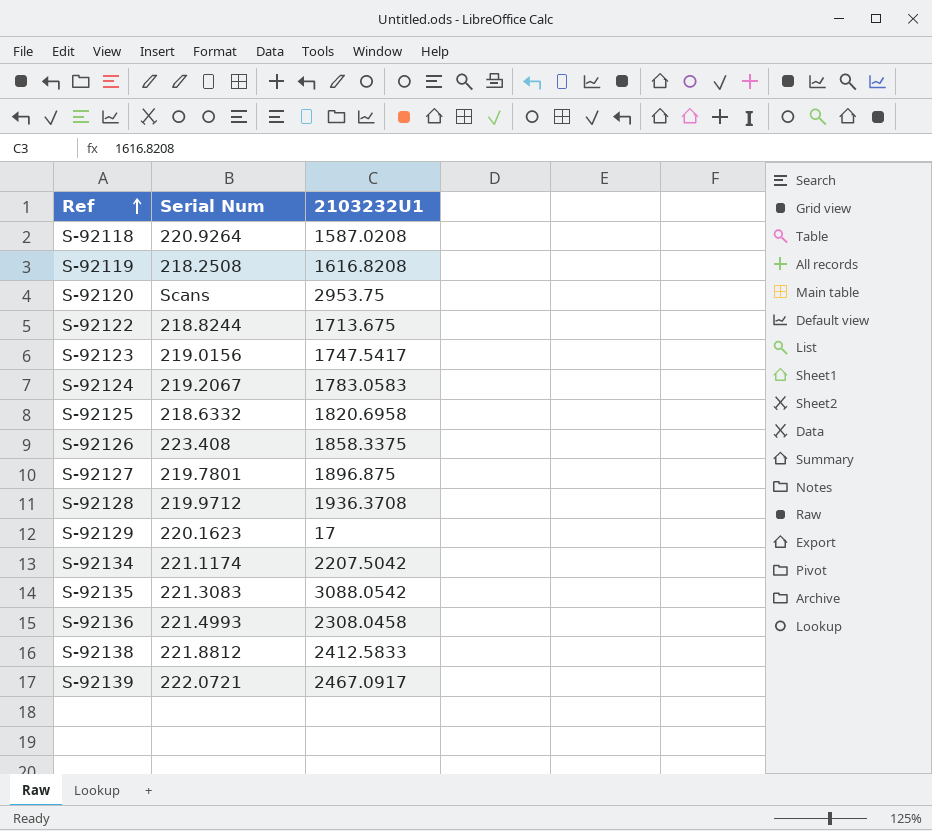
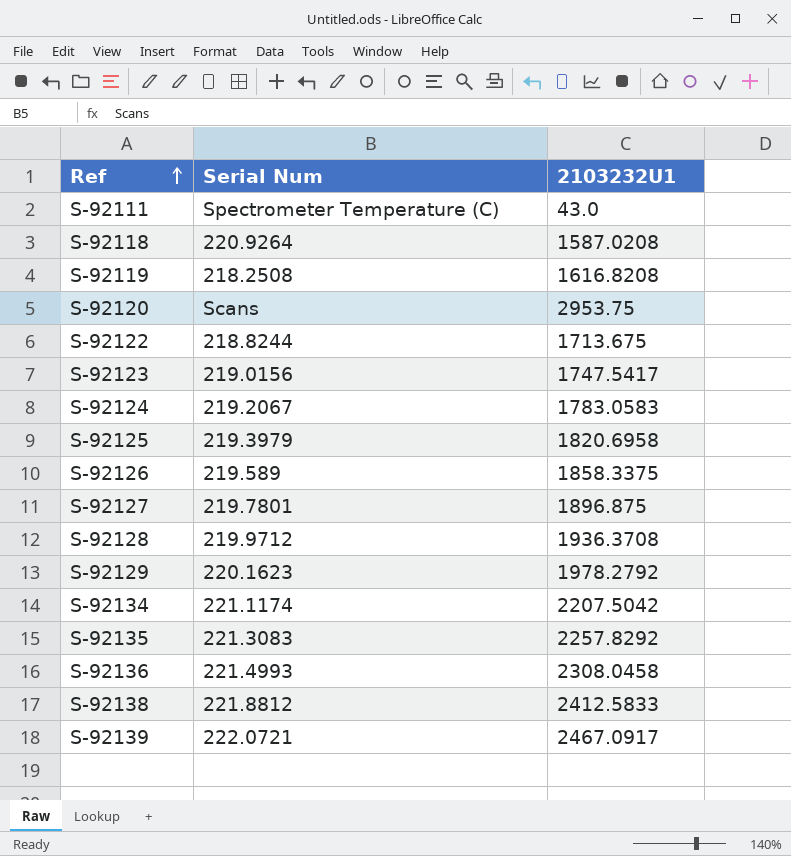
row S-92111: none -> Spectrometer Temperature (C) | 43.0
S-92125 | Serial Num: 218.6332 -> 219.3979
S-92126 | Serial Num: 223.408 -> 219.589
S-92129 | 2103232U1: 17 -> 1978.2792
S-92135 | 2103232U1: 3088.0542 -> 2257.8292

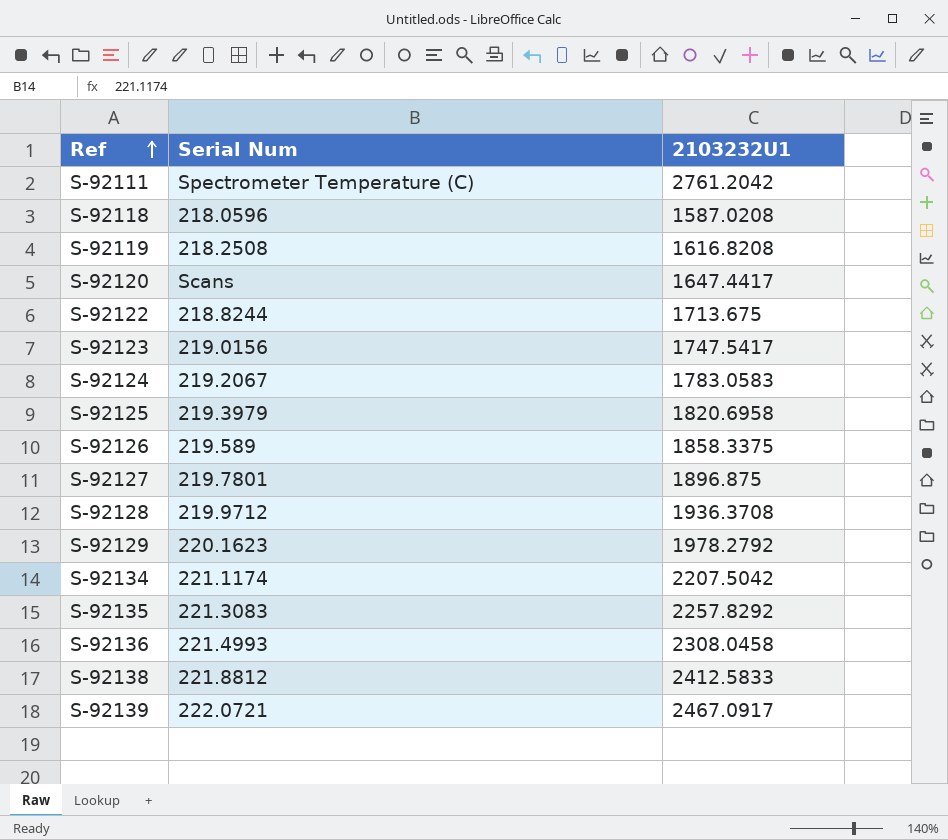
S-92111 | 2103232U1: 43.0 -> 2761.2042
S-92118 | Serial Num: 220.9264 -> 218.0596
S-92120 | 2103232U1: 2953.75 -> 1647.4417

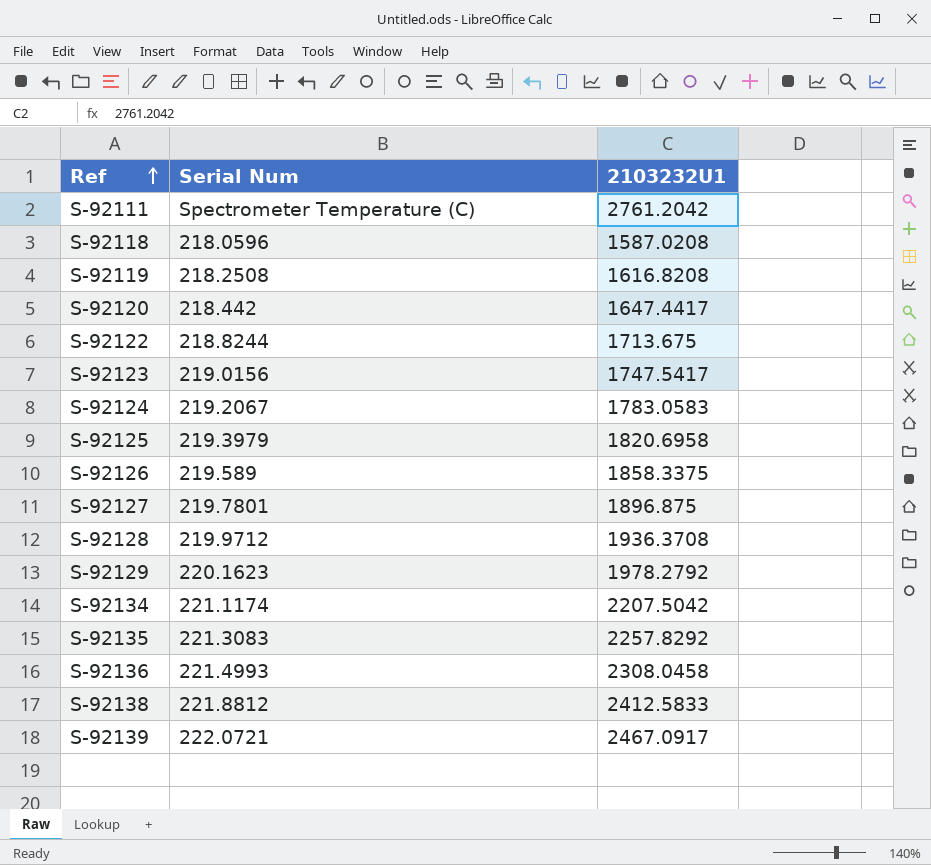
S-92120 | Serial Num: Scans -> 218.442

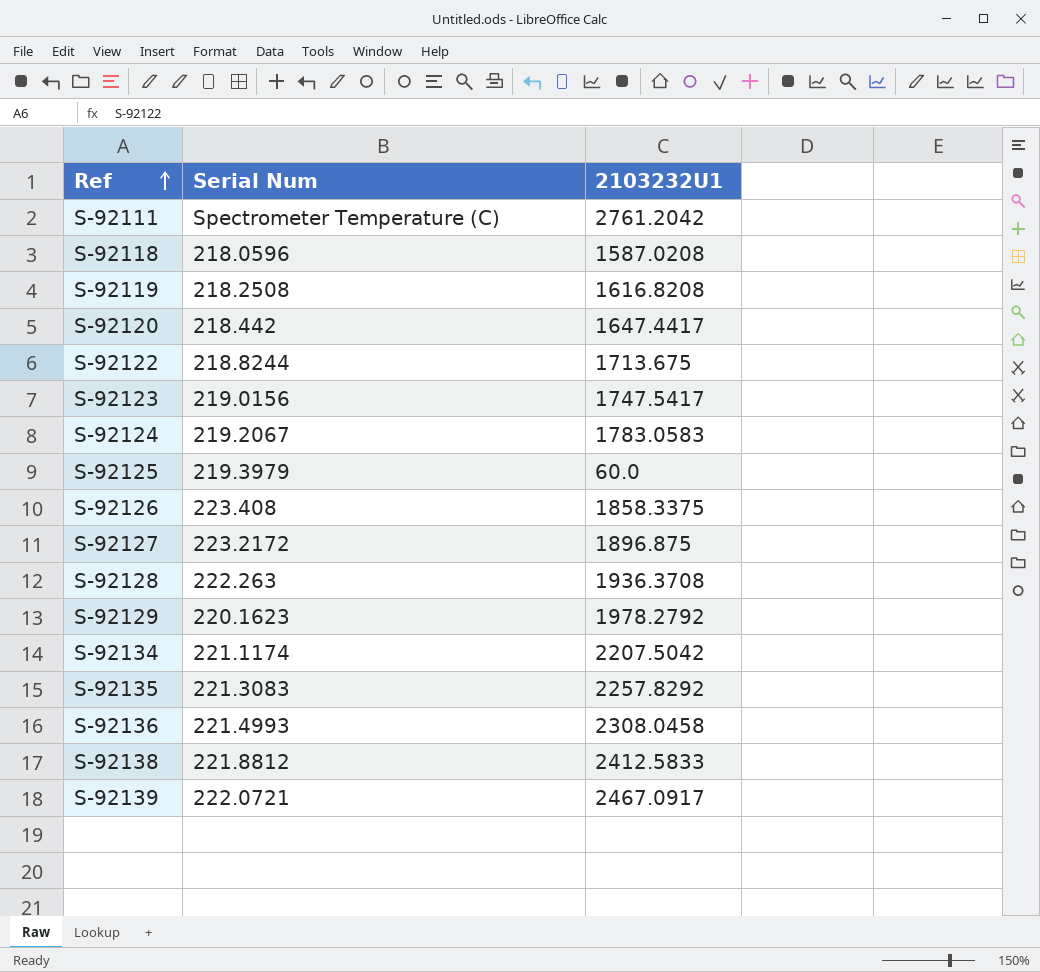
S-92125 | 2103232U1: 1820.6958 -> 60.0
S-92126 | Serial Num: 219.589 -> 223.408
S-92127 | Serial Num: 219.7801 -> 223.2172
S-92128 | Serial Num: 219.9712 -> 222.263

